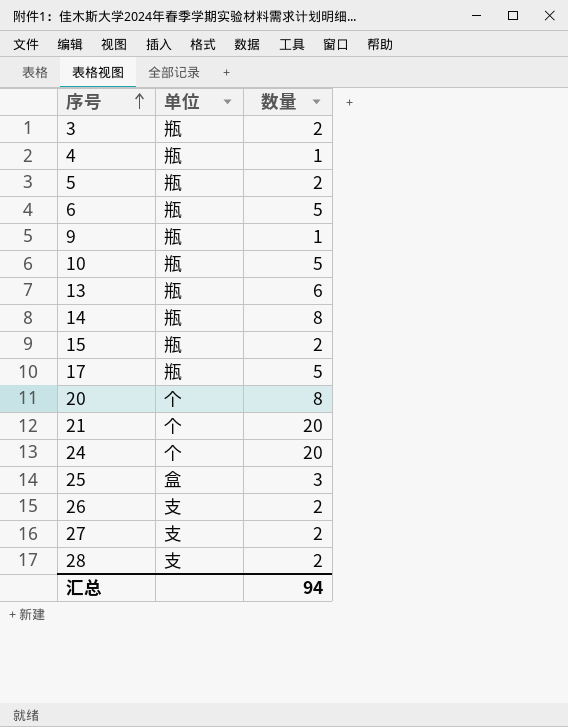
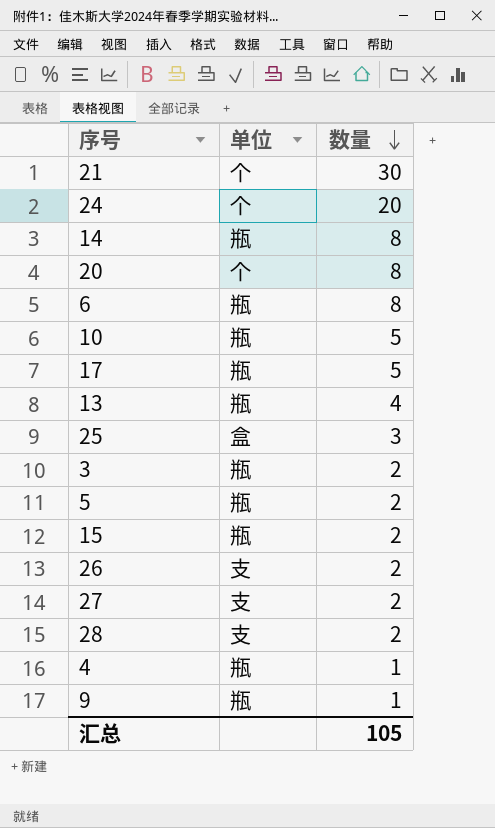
row order: 序号 ascending -> 数量 descending
21 | 数量: 20 -> 30
6 | 数量: 5 -> 8
13 | 数量: 6 -> 4
汇总 | 数量: 94 -> 105

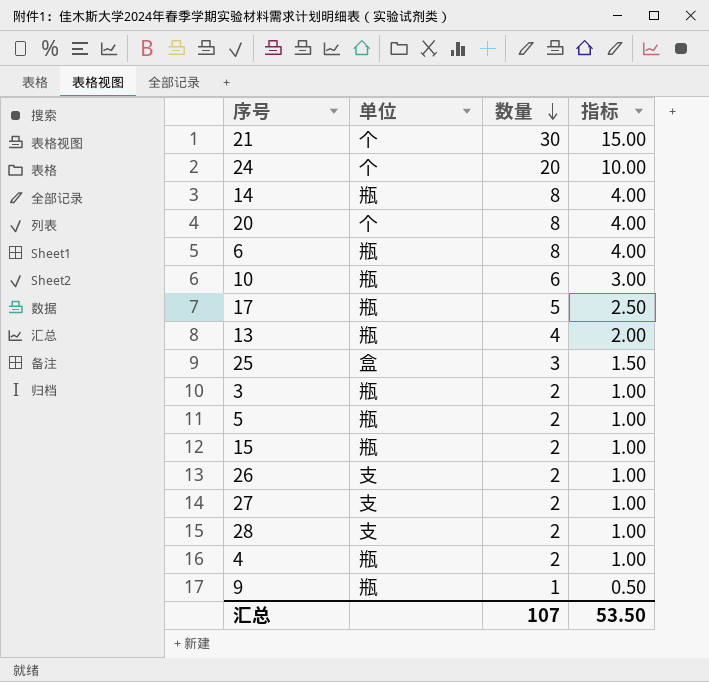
column 指标 | formula: none -> [数量] * 0.5
10 | 数量: 5 -> 6
4 | 数量: 1 -> 2
汇总 | 数量: 105 -> 107

